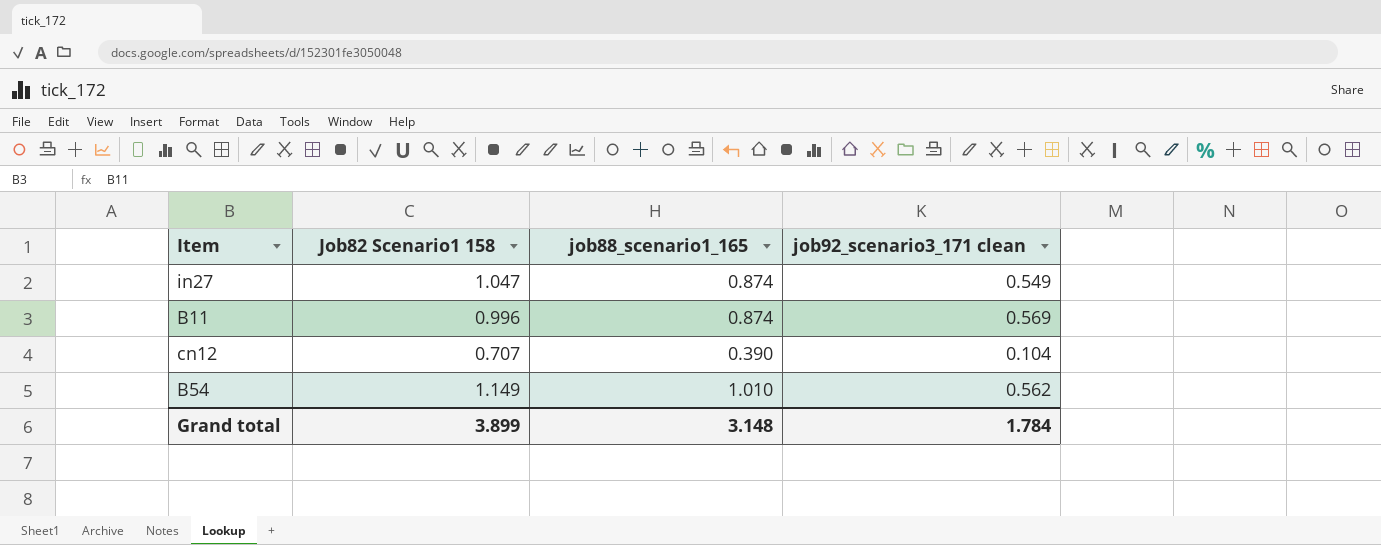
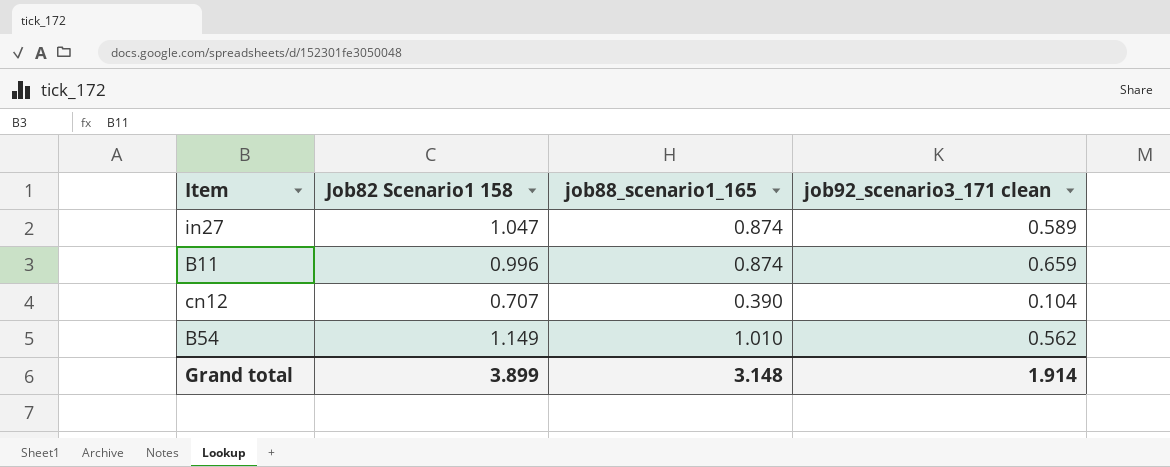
in27 | job92_scenario3_171 clean: 0.549 -> 0.589
B11 | job92_scenario3_171 clean: 0.569 -> 0.659
Grand total | job92_scenario3_171 clean: 1.784 -> 1.914

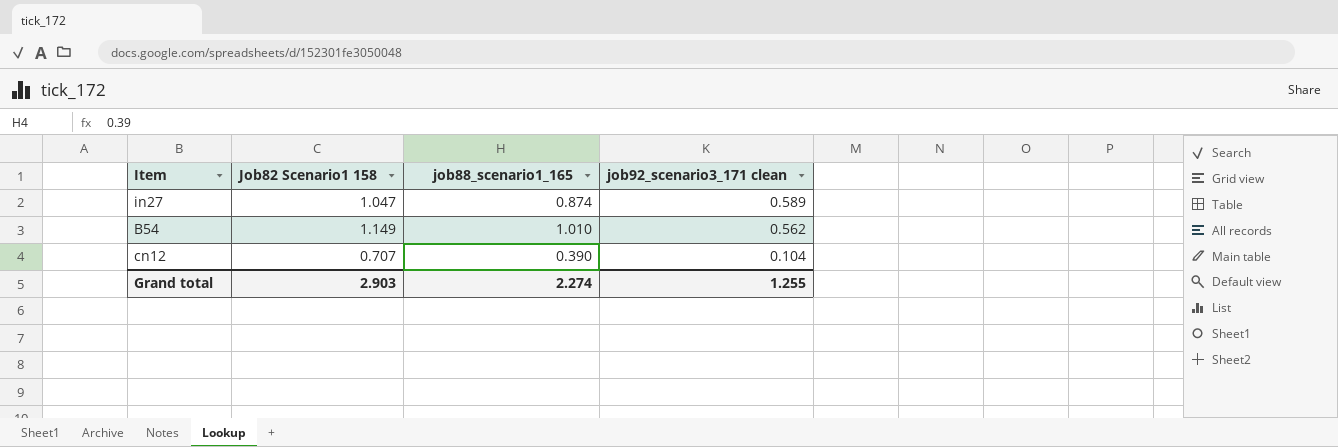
row order: none -> job92_scenario3_171 clean descending
row B11: 0.996 | 0.874 | 0.659 -> none
Grand total | Job82 Scenario1 158: 3.899 -> 2.903
Grand total | job88_scenario1_165: 3.148 -> 2.274
Grand total | job92_scenario3_171 clean: 1.914 -> 1.255

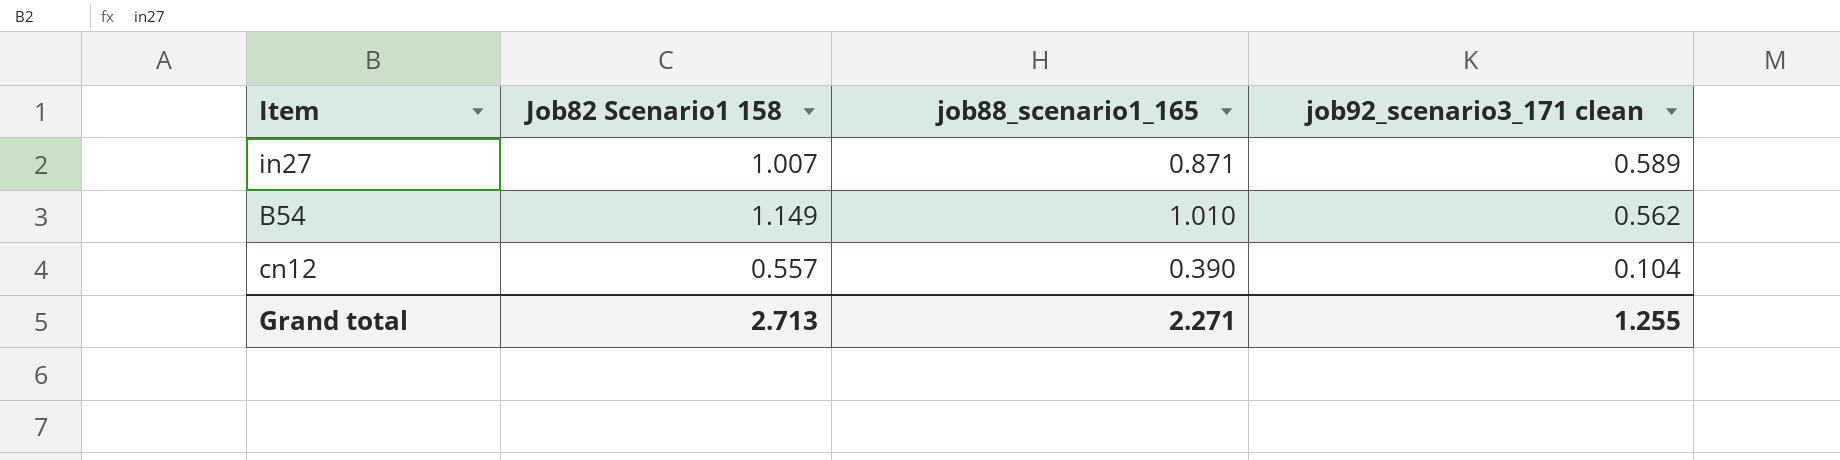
in27 | Job82 Scenario1 158: 1.047 -> 1.007
in27 | job88_scenario1_165: 0.874 -> 0.871
cn12 | Job82 Scenario1 158: 0.707 -> 0.557
Grand total | Job82 Scenario1 158: 2.903 -> 2.713
Grand total | job88_scenario1_165: 2.274 -> 2.271

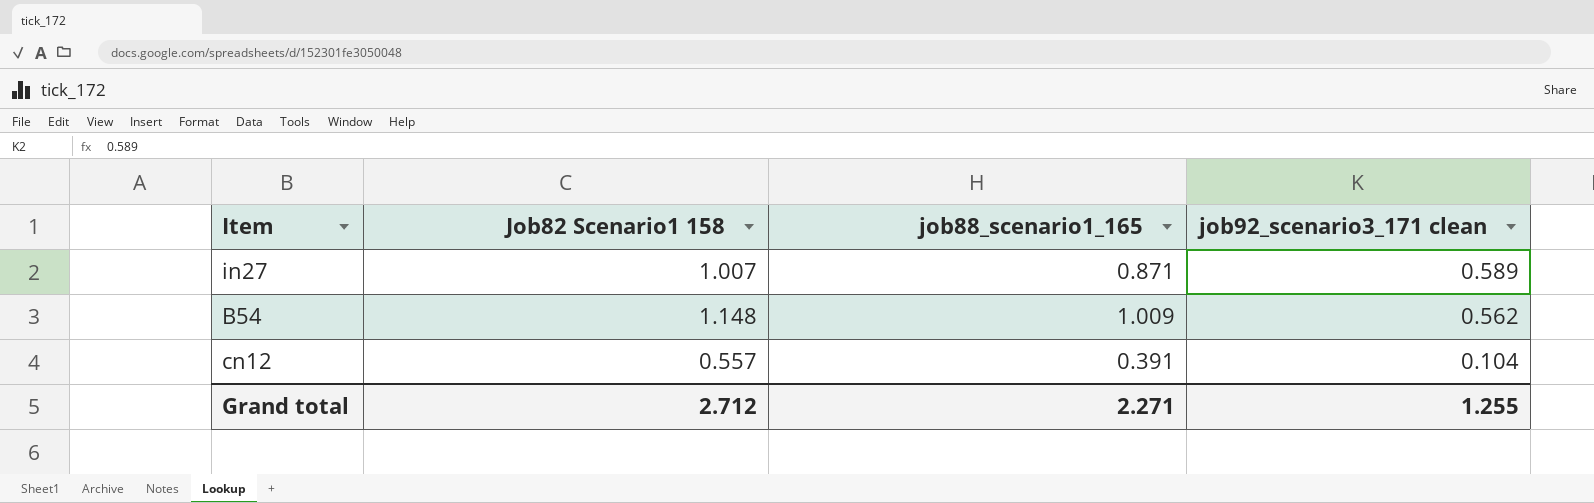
B54 | Job82 Scenario1 158: 1.149 -> 1.148
B54 | job88_scenario1_165: 1.010 -> 1.009
cn12 | job88_scenario1_165: 0.390 -> 0.391
Grand total | Job82 Scenario1 158: 2.713 -> 2.712

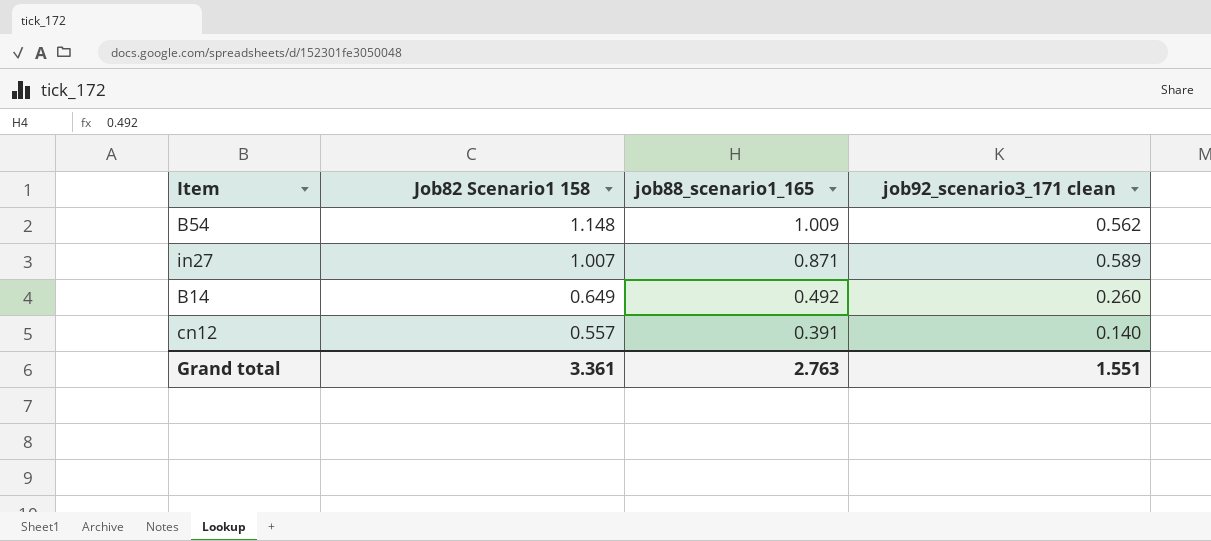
row order: job92_scenario3_171 clean descending -> Job82 Scenario1 158 descending
row B14: none -> 0.649 | 0.492 | 0.260
cn12 | job92_scenario3_171 clean: 0.104 -> 0.140
Grand total | Job82 Scenario1 158: 2.712 -> 3.361
Grand total | job88_scenario1_165: 2.271 -> 2.763
Grand total | job92_scenario3_171 clean: 1.255 -> 1.551

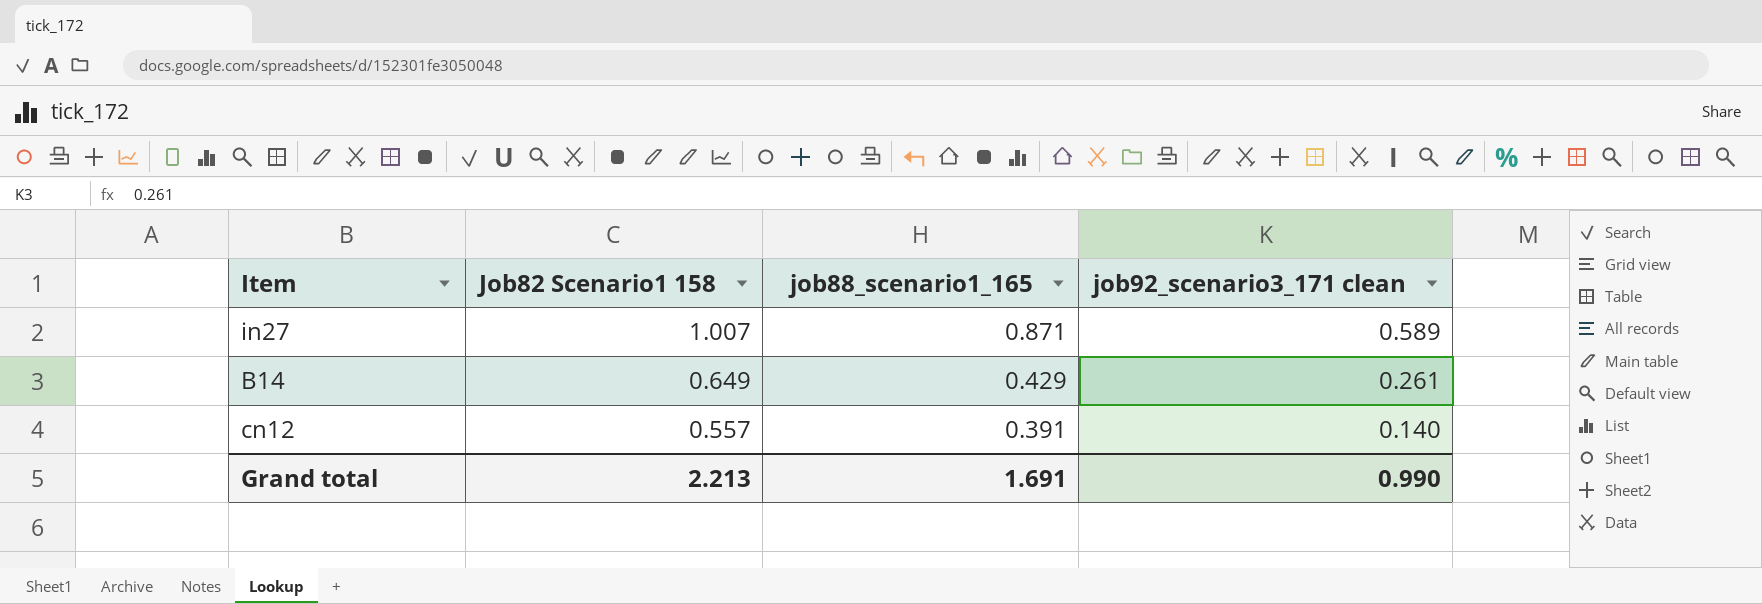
row B54: 1.148 | 1.009 | 0.562 -> none
B14 | job88_scenario1_165: 0.492 -> 0.429
B14 | job92_scenario3_171 clean: 0.260 -> 0.261
Grand total | Job82 Scenario1 158: 3.361 -> 2.213
Grand total | job88_scenario1_165: 2.763 -> 1.691
Grand total | job92_scenario3_171 clean: 1.551 -> 0.990

